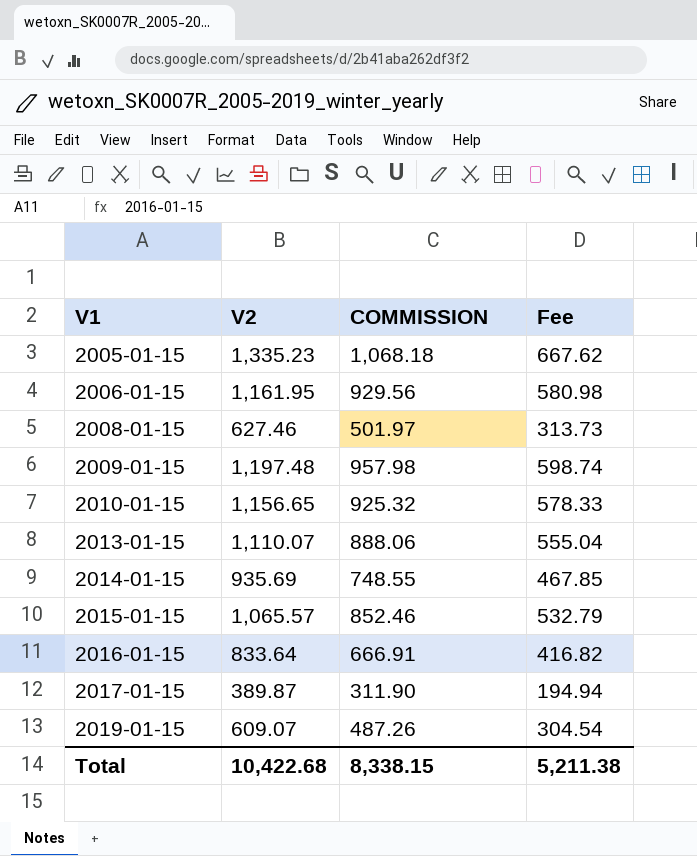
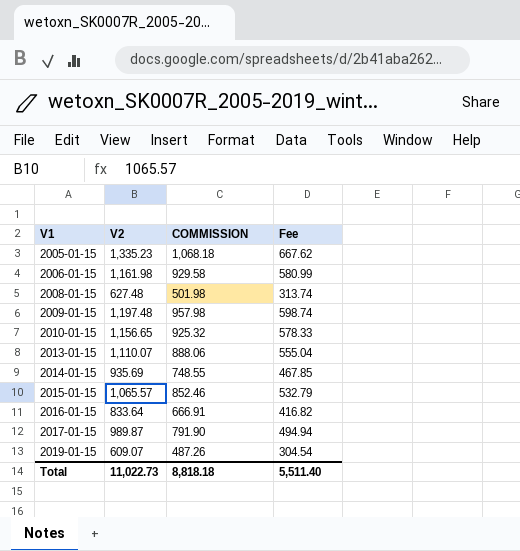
2006-01-15 | V2: 1,161.95 -> 1,161.98
2006-01-15 | COMMISSION: 929.56 -> 929.58
2006-01-15 | Fee: 580.98 -> 580.99
2008-01-15 | V2: 627.46 -> 627.48
2008-01-15 | COMMISSION: 501.97 -> 501.98
2008-01-15 | Fee: 313.73 -> 313.74
2017-01-15 | V2: 389.87 -> 989.87
2017-01-15 | COMMISSION: 311.90 -> 791.90
2017-01-15 | Fee: 194.94 -> 494.94
Total | V2: 10,422.68 -> 11,022.73
Total | COMMISSION: 8,338.15 -> 8,818.18
Total | Fee: 5,211.38 -> 5,511.40

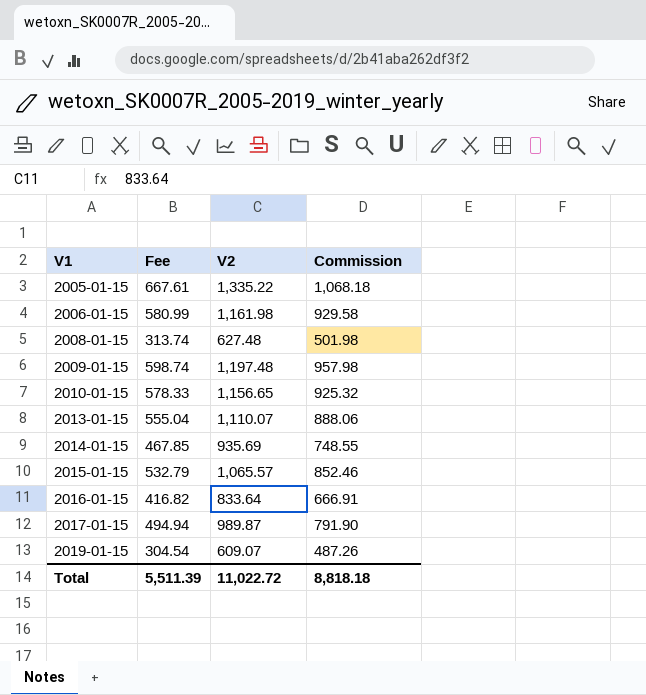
column Fee | position: 4 -> 2
column name: COMMISSION -> Commission
2005-01-15 | Fee: 667.62 -> 667.61
2005-01-15 | V2: 1,335.23 -> 1,335.22
Total | Fee: 5,511.40 -> 5,511.39
Total | V2: 11,022.73 -> 11,022.72

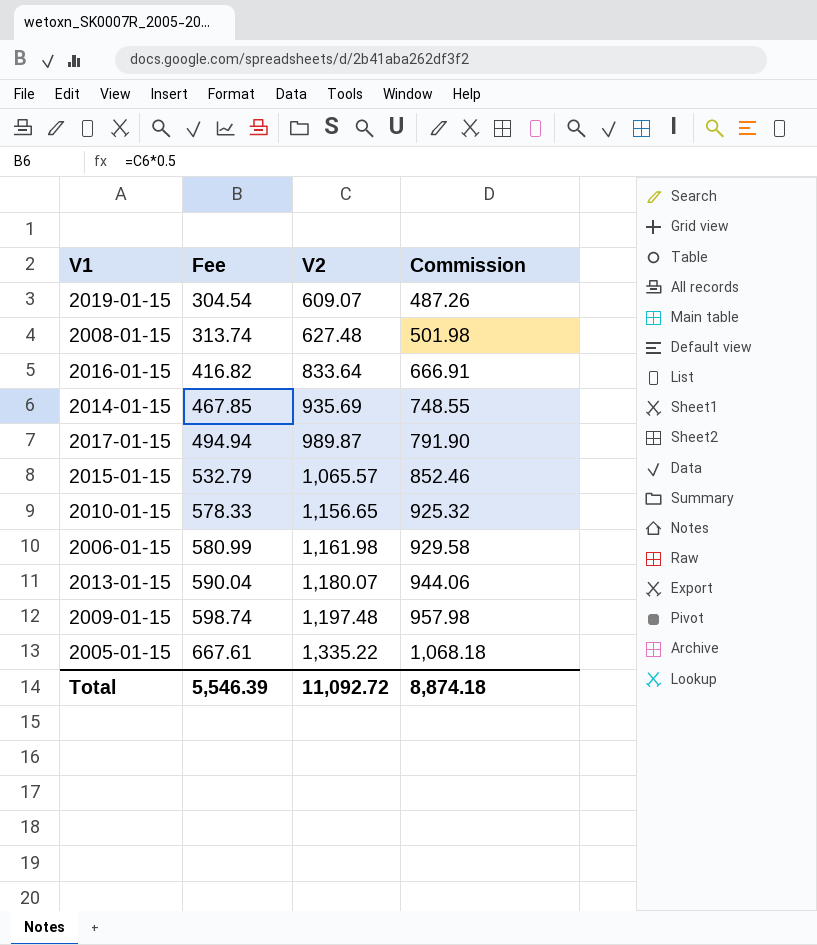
row order: V1 ascending -> Fee ascending
2013-01-15 | Fee: 555.04 -> 590.04
2013-01-15 | V2: 1,110.07 -> 1,180.07
2013-01-15 | Commission: 888.06 -> 944.06
Total | Fee: 5,511.39 -> 5,546.39
Total | V2: 11,022.72 -> 11,092.72
Total | Commission: 8,818.18 -> 8,874.18

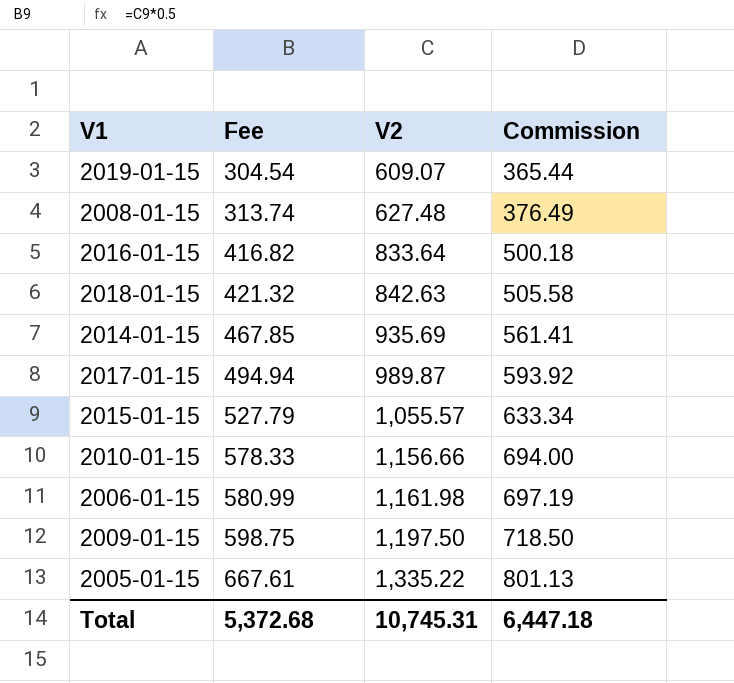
column Commission | formula: [V2] * 0.8 -> [V2] * 0.6
row 2013-01-15: 590.04 | 1,180.07 | 944.06 -> none
row 2018-01-15: none -> 421.32 | 842.63 | 505.58
2015-01-15 | Fee: 532.79 -> 527.79
2015-01-15 | V2: 1,065.57 -> 1,055.57
2010-01-15 | V2: 1,156.65 -> 1,156.66
2009-01-15 | Fee: 598.74 -> 598.75
2009-01-15 | V2: 1,197.48 -> 1,197.50
Total | Fee: 5,546.39 -> 5,372.68
Total | V2: 11,092.72 -> 10,745.31
Total | Commission: 8,874.18 -> 6,447.18

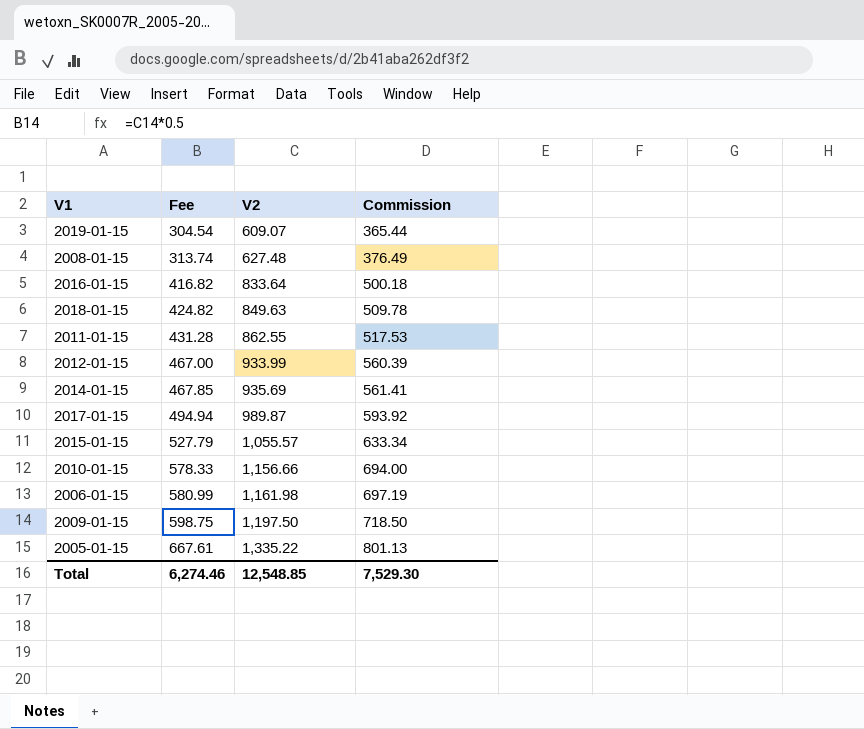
2018-01-15 | Fee: 421.32 -> 424.82
2018-01-15 | V2: 842.63 -> 849.63
2018-01-15 | Commission: 505.58 -> 509.78
row 2011-01-15: none -> 431.28 | 862.55 | 517.53
row 2012-01-15: none -> 467.00 | 933.99 | 560.39
Total | Fee: 5,372.68 -> 6,274.46
Total | V2: 10,745.31 -> 12,548.85
Total | Commission: 6,447.18 -> 7,529.30

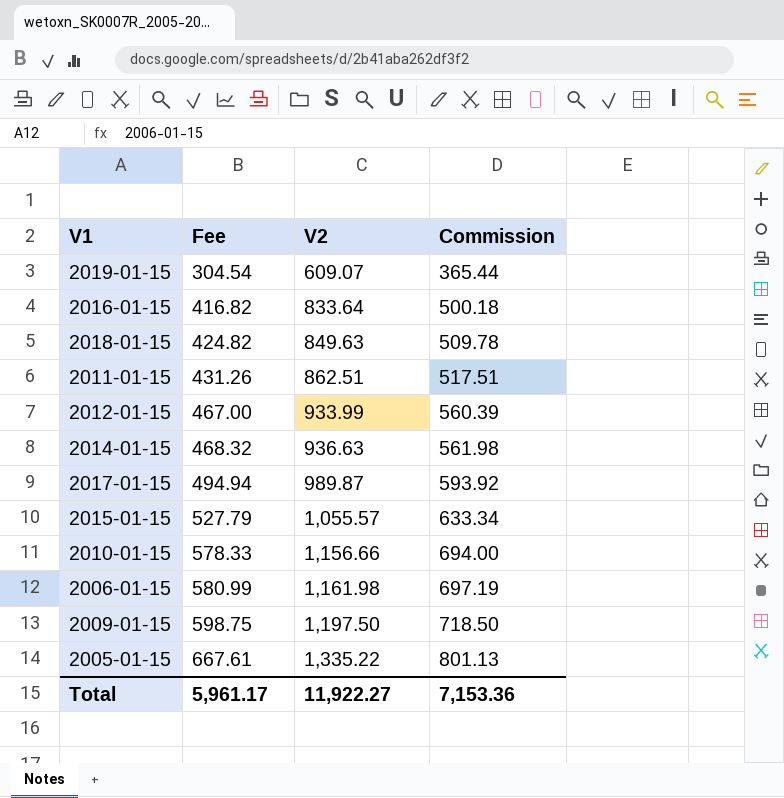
row 2008-01-15: 313.74 | 627.48 | 376.49 -> none
2011-01-15 | Fee: 431.28 -> 431.26
2011-01-15 | V2: 862.55 -> 862.51
2011-01-15 | Commission: 517.53 -> 517.51
2014-01-15 | Fee: 467.85 -> 468.32
2014-01-15 | V2: 935.69 -> 936.63
2014-01-15 | Commission: 561.41 -> 561.98
Total | Fee: 6,274.46 -> 5,961.17
Total | V2: 12,548.85 -> 11,922.27
Total | Commission: 7,529.30 -> 7,153.36

